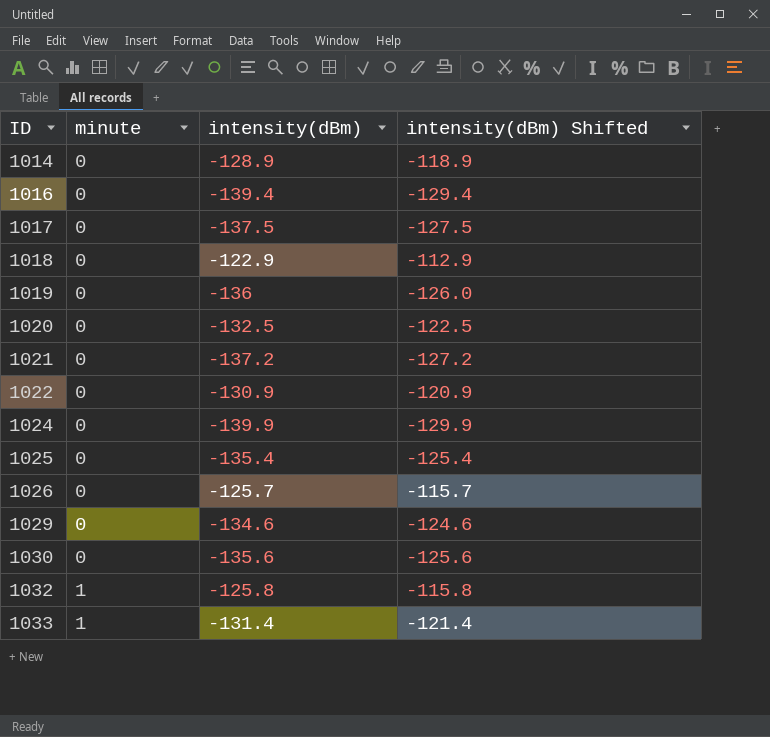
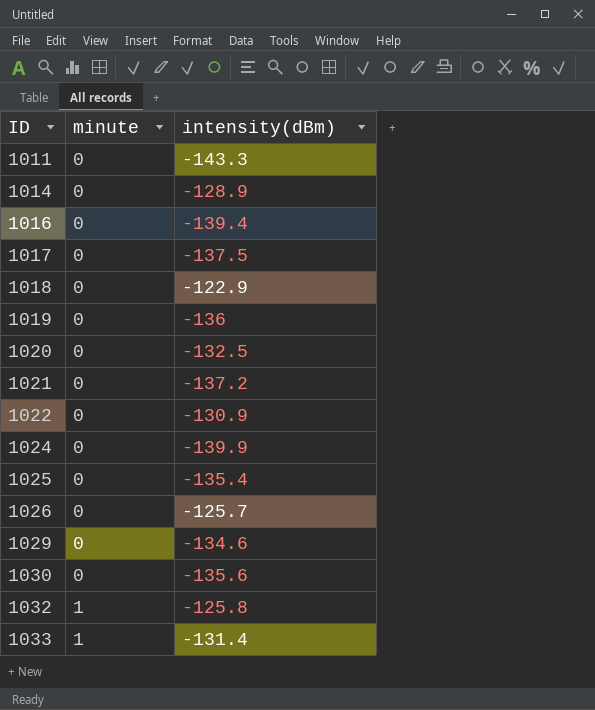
column intensity(dBm) Shifted | formula: [intensity(dBm)] + 10 -> none
row 1011: none -> 0 | -143.3

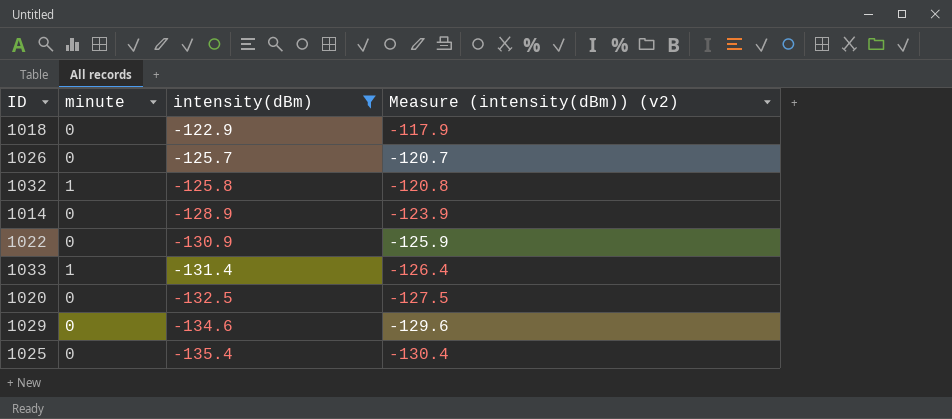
filter: none -> intensity(dBm) >= -135.4
row order: ID ascending -> intensity(dBm) descending
column Measure (intensity(dBm)) (v2) | formula: none -> [intensity(dBm)] + 5

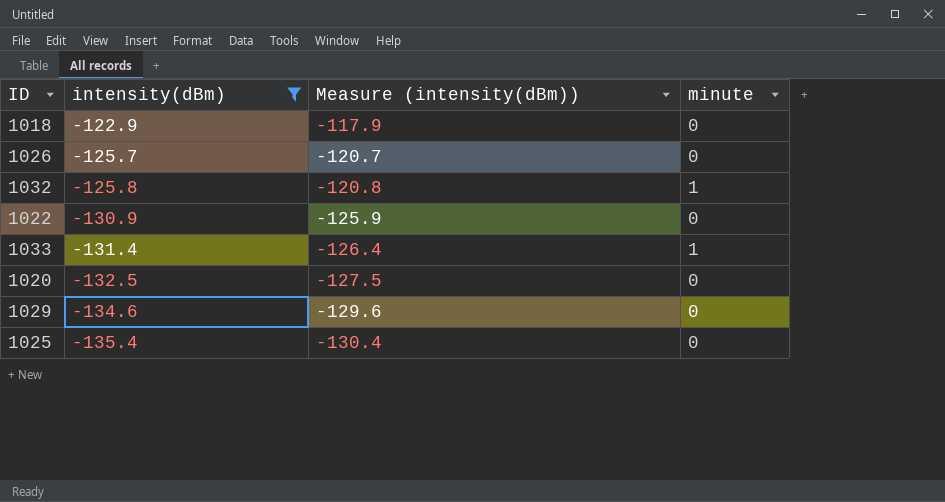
column name: Measure (intensity(dBm)) (v2) -> Measure (intensity(dBm))
column minute | position: 2 -> 4
row 1014: 0 | -128.9 | -123.9 -> none

